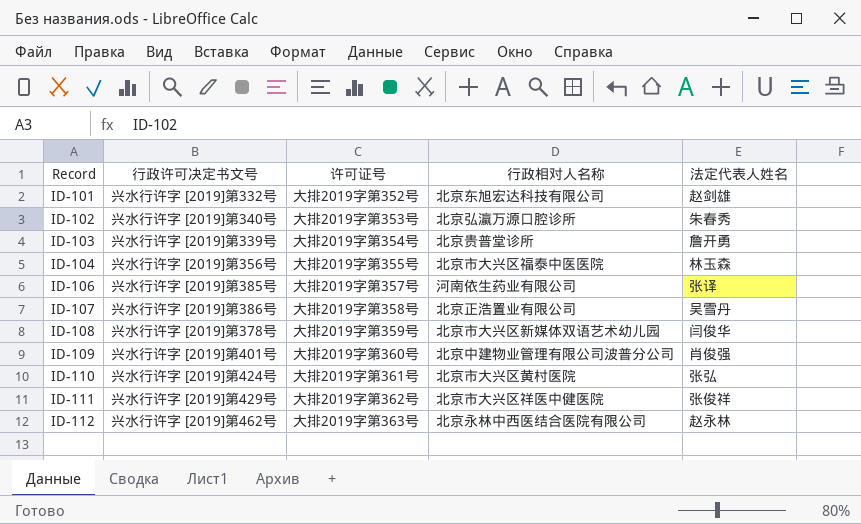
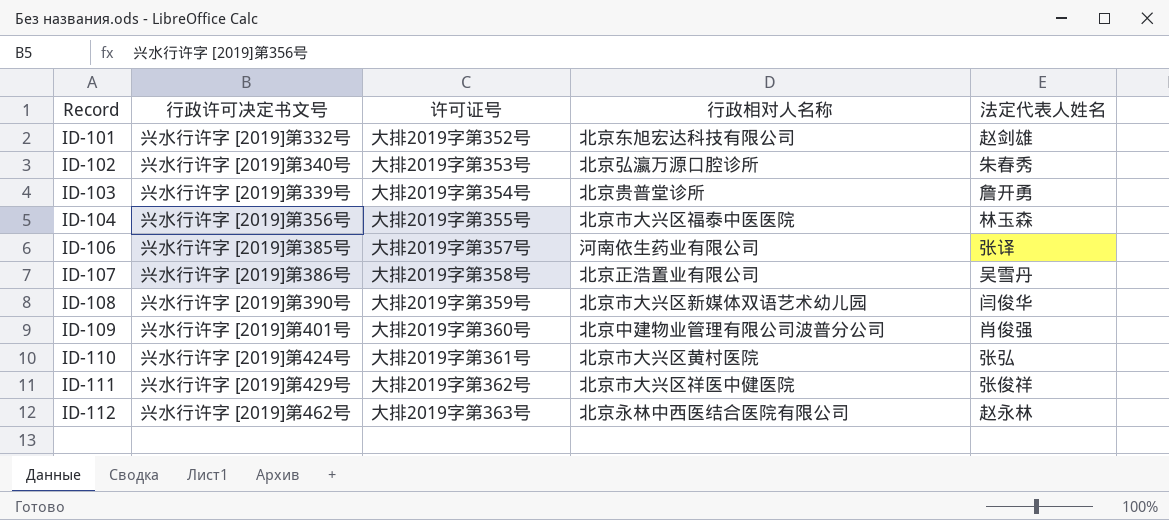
ID-108 | 行政许可决定书文号: 兴水行许字 [2019]第378号 -> 兴水行许字 [2019]第390号

